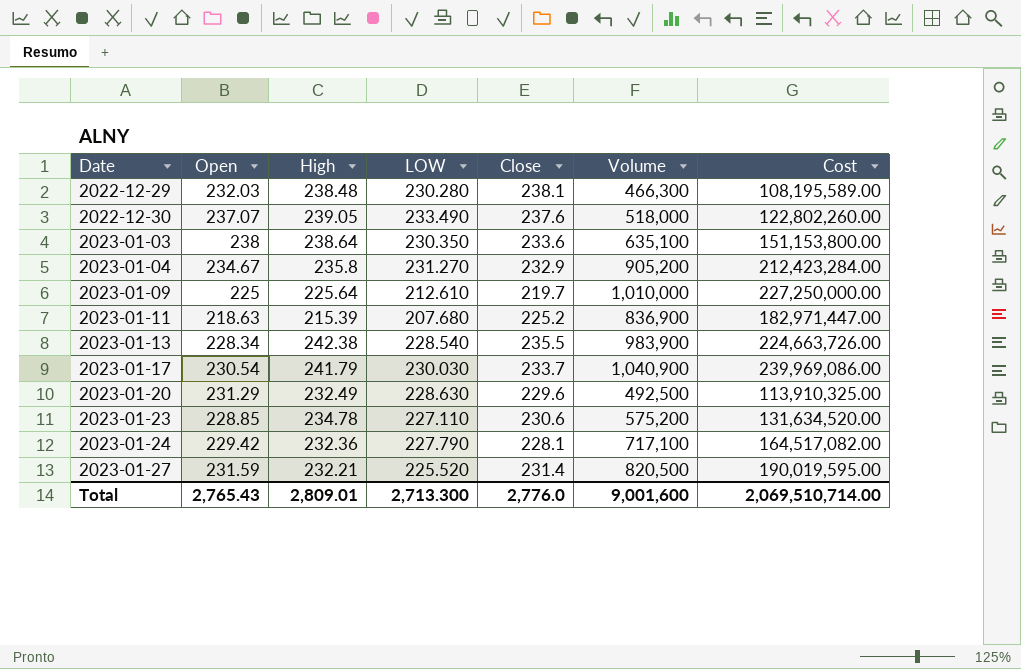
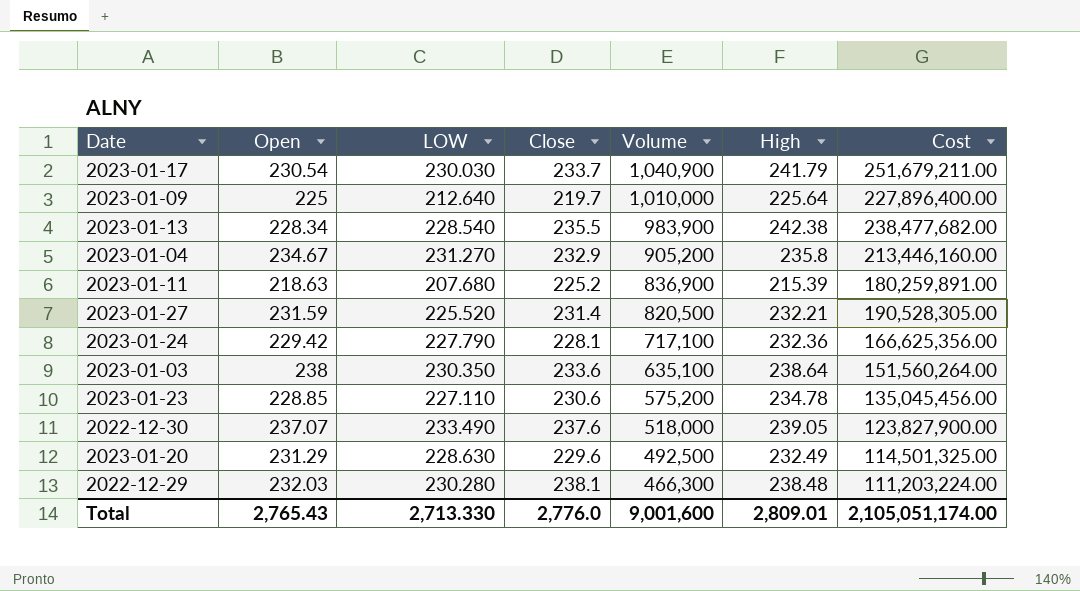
row order: Date ascending -> Volume descending
column High | position: 3 -> 6
column Cost | formula: [Open] * [Volume] -> [Volume] * [High]
2023-01-09 | LOW: 212.610 -> 212.640
Total | LOW: 2,713.300 -> 2,713.330
Total | Cost: 2,069,510,714.00 -> 2,105,051,174.00

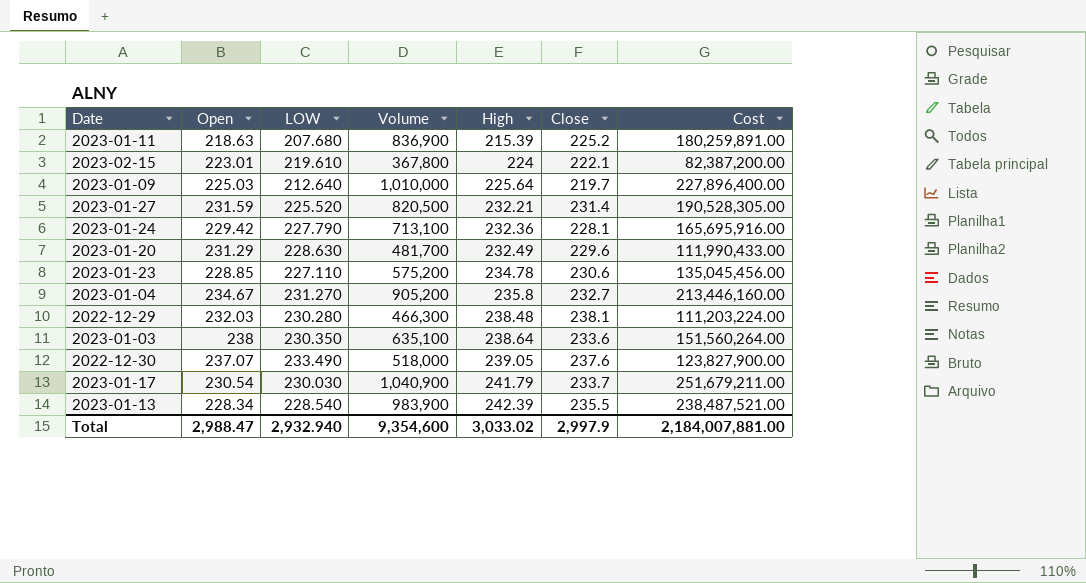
row order: Volume descending -> High ascending
column Close | position: 4 -> 6
row 2023-02-15: none -> 223.01 | 219.610 | 367,800 | 224 | 222.1 | 82,387,200.00
2023-01-09 | Open: 225 -> 225.03
2023-01-24 | Volume: 717,100 -> 713,100
2023-01-24 | Cost: 166,625,356.00 -> 165,695,916.00
2023-01-20 | Volume: 492,500 -> 481,700
2023-01-20 | Cost: 114,501,325.00 -> 111,990,433.00
2023-01-04 | Close: 232.9 -> 232.7
2023-01-13 | High: 242.38 -> 242.39
2023-01-13 | Cost: 238,477,682.00 -> 238,487,521.00
Total | Open: 2,765.43 -> 2,988.47
Total | LOW: 2,713.330 -> 2,932.940
Total | Volume: 9,001,600 -> 9,354,600
Total | High: 2,809.01 -> 3,033.02
Total | Close: 2,776.0 -> 2,997.9
Total | Cost: 2,105,051,174.00 -> 2,184,007,881.00

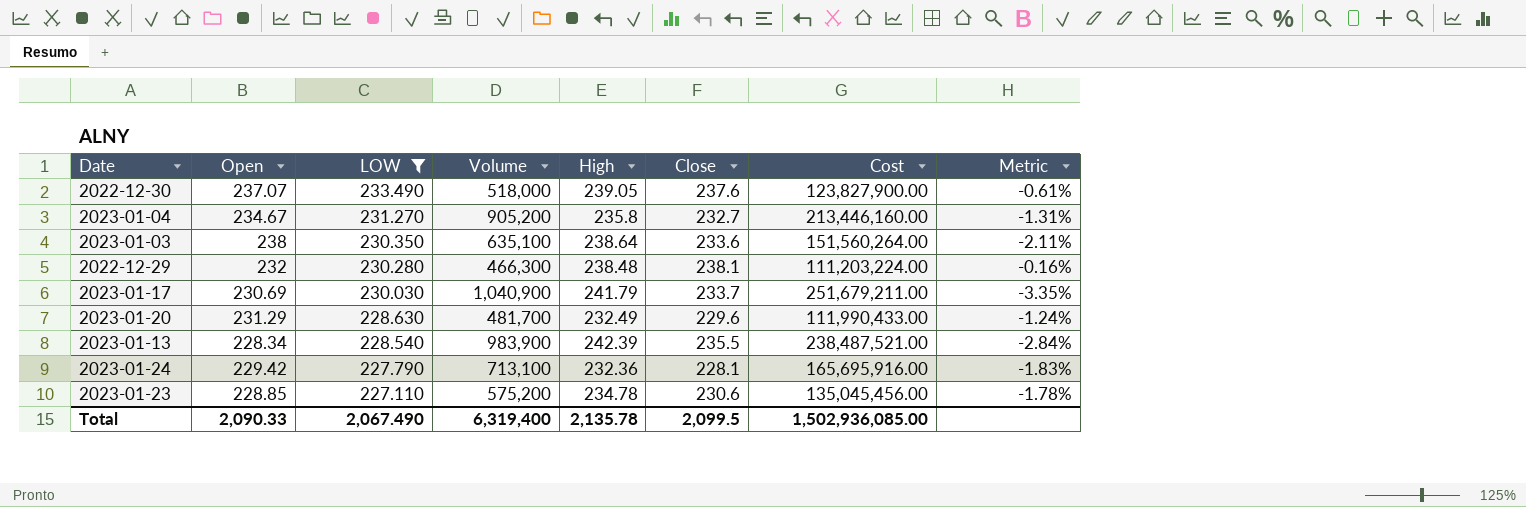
filter: none -> LOW >= 227.110
row order: High ascending -> LOW descending
column Metric | formula: none -> ([Close] - [High]) / [High]
2022-12-29 | Open: 232.03 -> 232
2023-01-17 | Open: 230.54 -> 230.69
Total | Open: 2,988.47 -> 2,090.33
Total | LOW: 2,932.940 -> 2,067.490
Total | Volume: 9,354,600 -> 6,319,400
Total | High: 3,033.02 -> 2,135.78
Total | Close: 2,997.9 -> 2,099.5
Total | Cost: 2,184,007,881.00 -> 1,502,936,085.00

